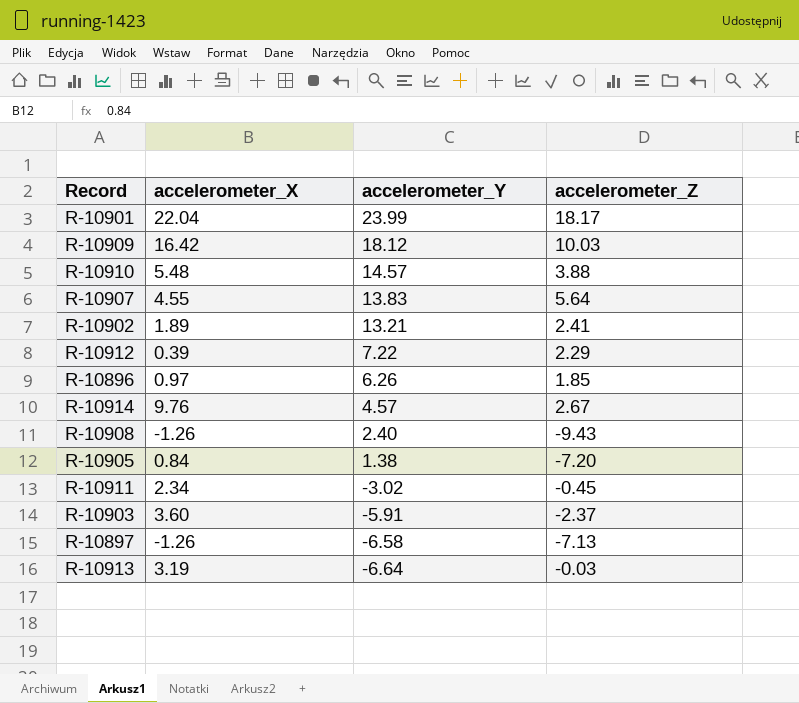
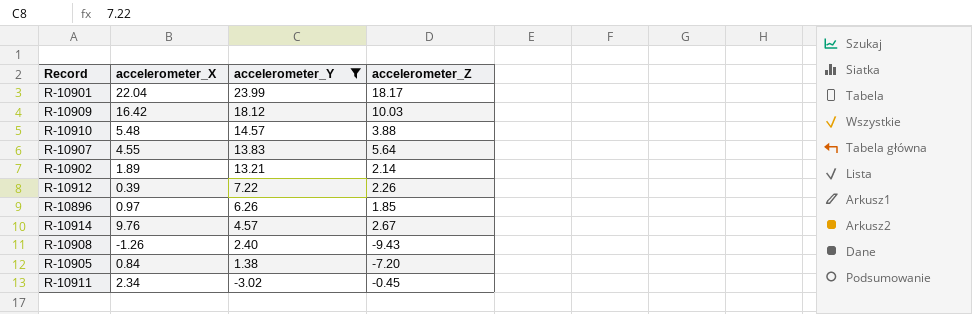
filter: none -> accelerometer_Y >= -3.02
R-10902 | accelerometer_Z: 2.41 -> 2.14
R-10912 | accelerometer_Z: 2.29 -> 2.26

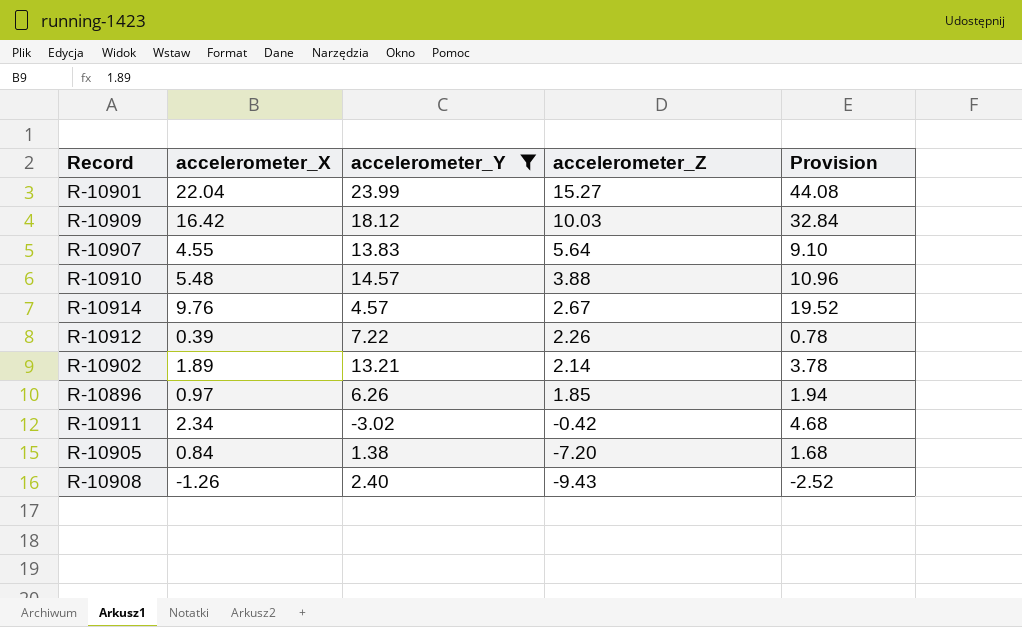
row order: accelerometer_Y descending -> accelerometer_Z descending
column Provision | formula: none -> [accelerometer_X] * 2
R-10901 | accelerometer_Z: 18.17 -> 15.27
R-10911 | accelerometer_Z: -0.45 -> -0.42

